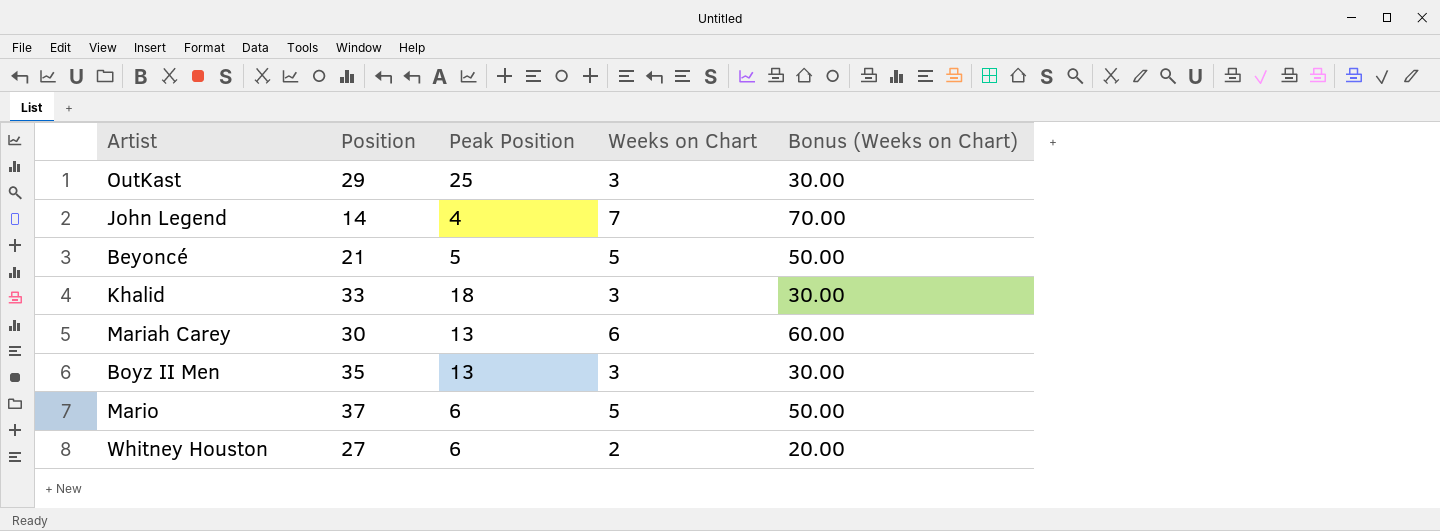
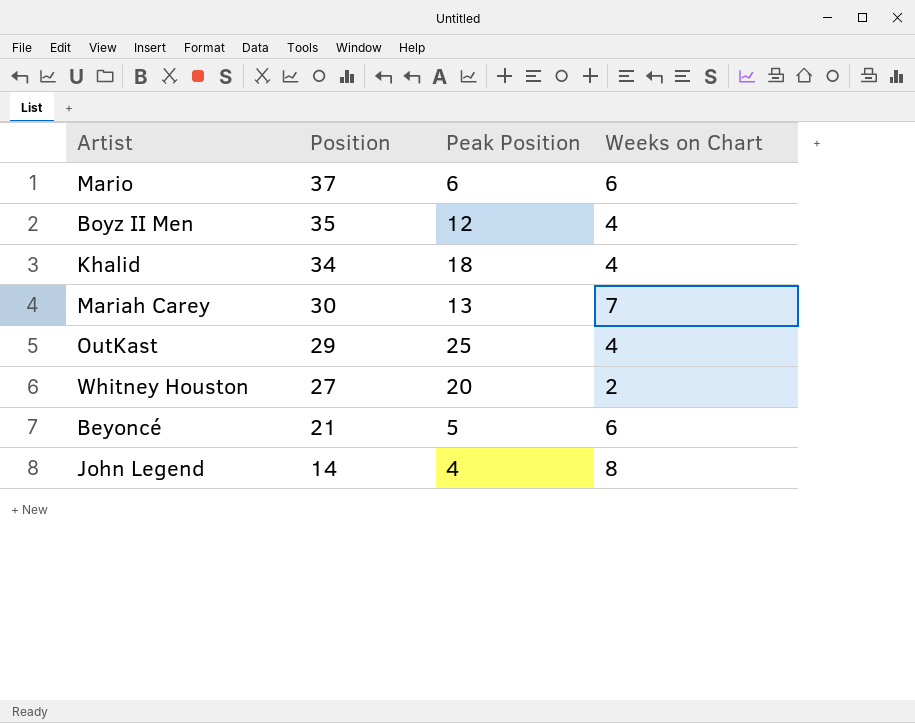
row order: none -> Position descending
column Bonus (Weeks on Chart) | formula: [Weeks on Chart] * 10 -> none
Mario | Weeks on Chart: 5 -> 6
Boyz II Men | Peak Position: 13 -> 12
Boyz II Men | Weeks on Chart: 3 -> 4
Khalid | Position: 33 -> 34
Khalid | Weeks on Chart: 3 -> 4
Mariah Carey | Weeks on Chart: 6 -> 7
OutKast | Weeks on Chart: 3 -> 4
Whitney Houston | Peak Position: 6 -> 20
Beyoncé | Weeks on Chart: 5 -> 6
John Legend | Weeks on Chart: 7 -> 8

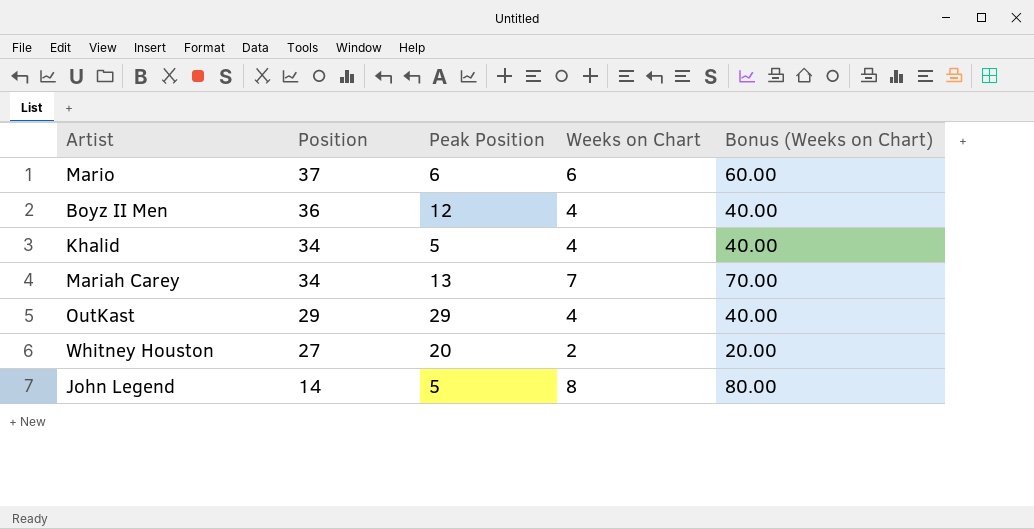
column Bonus (Weeks on Chart) | formula: none -> [Weeks on Chart] * 10
row Beyoncé: 21 | 5 | 6 -> none
Boyz II Men | Position: 35 -> 36
Khalid | Peak Position: 18 -> 5
Mariah Carey | Position: 30 -> 34
OutKast | Peak Position: 25 -> 29
John Legend | Peak Position: 4 -> 5

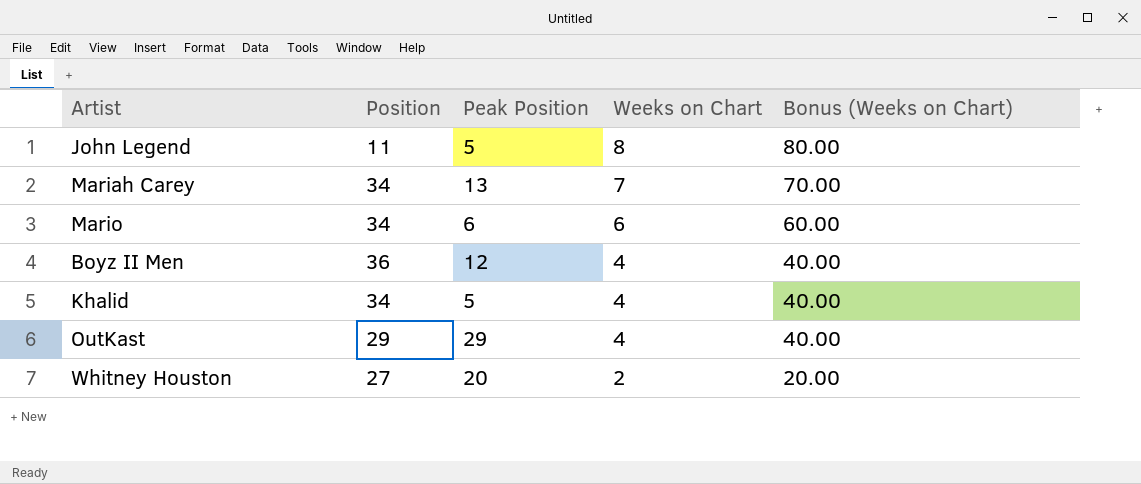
row order: Position descending -> Weeks on Chart descending
John Legend | Position: 14 -> 11
Mario | Position: 37 -> 34

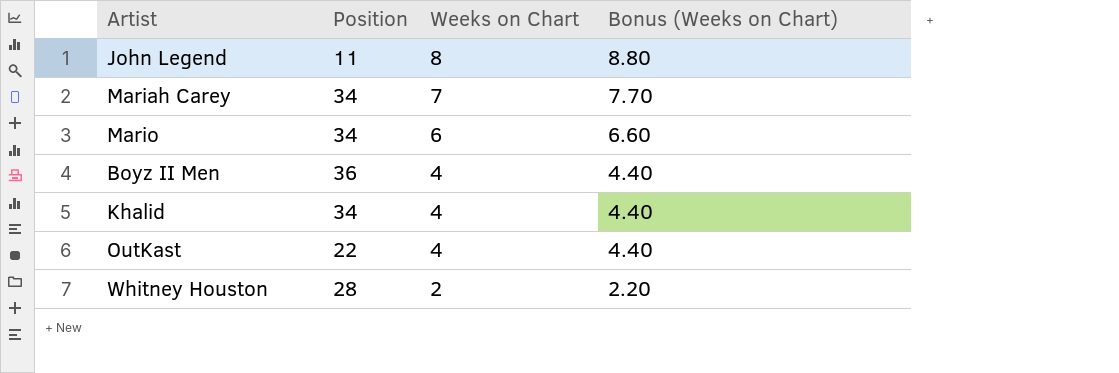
column Peak Position | position: 3 -> none
column Bonus (Weeks on Chart) | formula: [Weeks on Chart] * 10 -> [Weeks on Chart] * 1.1
OutKast | Position: 29 -> 22
Whitney Houston | Position: 27 -> 28

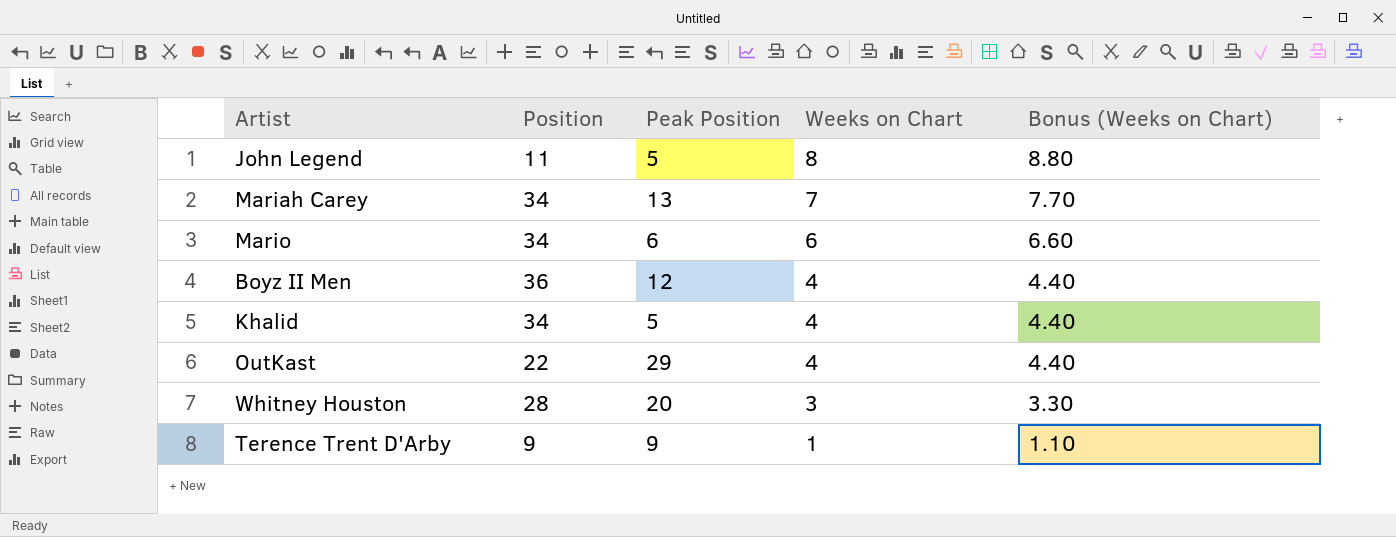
column Peak Position | position: none -> 3
Whitney Houston | Weeks on Chart: 2 -> 3
Whitney Houston | Bonus (Weeks on Chart): 2.20 -> 3.30
row Terence Trent D'Arby: none -> 9 | 9 | 1 | 1.10

